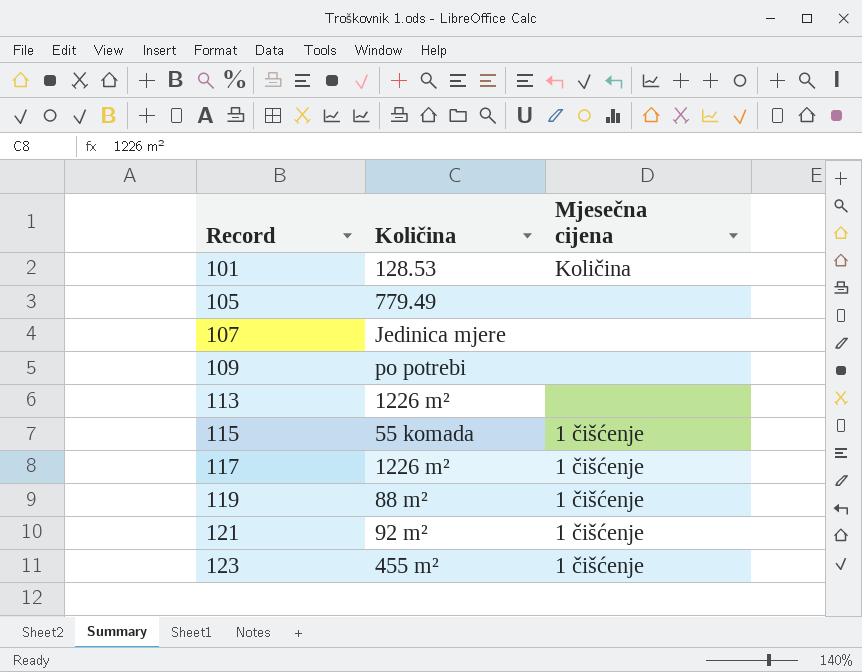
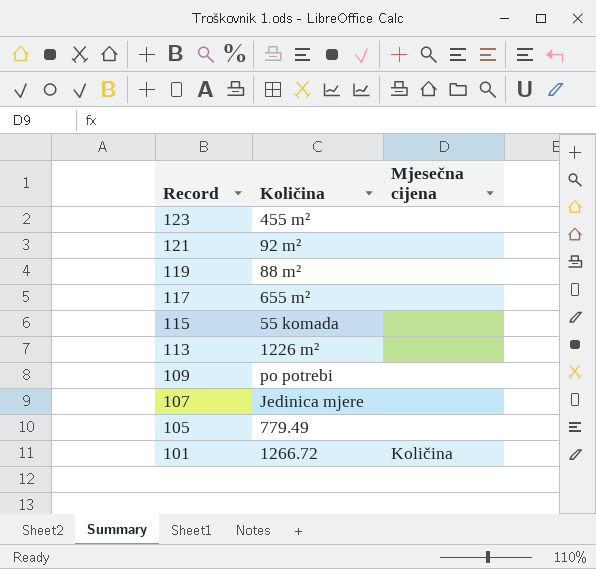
row order: Record ascending -> Record descending
123 | Mjesečna cijena: 1 čišćenje -> none
121 | Mjesečna cijena: 1 čišćenje -> none
119 | Mjesečna cijena: 1 čišćenje -> none
117 | Količina: 1226 m² -> 655 m²
117 | Mjesečna cijena: 1 čišćenje -> none
115 | Mjesečna cijena: 1 čišćenje -> none
101 | Količina: 128.53 -> 1266.72

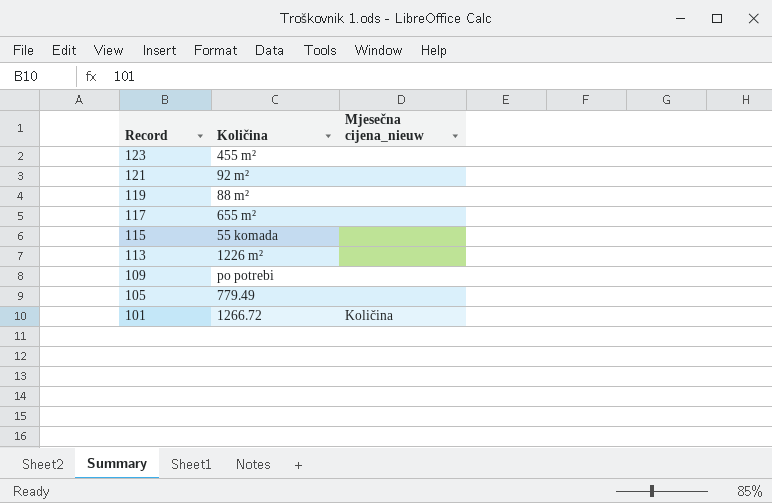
column name: Mjesečna cijena -> Mjesečna cijena_nieuw
row 107: Jedinica mjere | none -> none

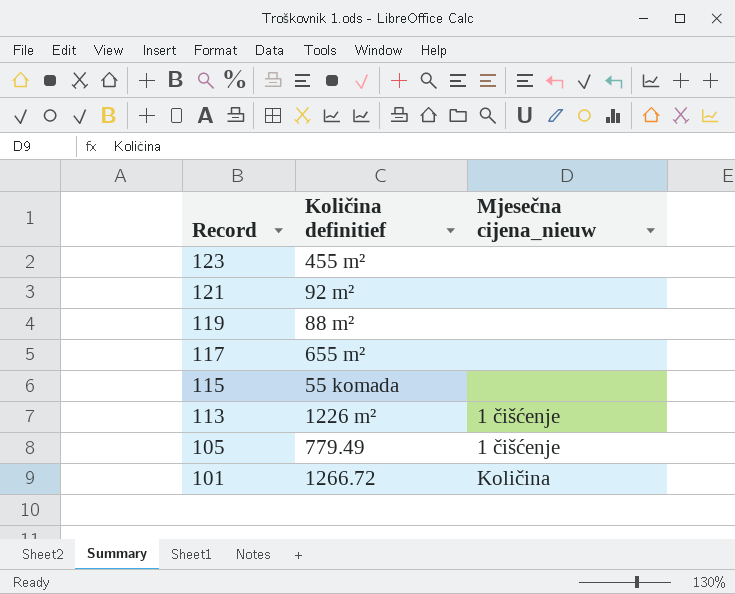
column name: Količina -> Količina definitief
row 109: po potrebi | none -> none
113 | Mjesečna cijena_nieuw: none -> 1 čišćenje
105 | Mjesečna cijena_nieuw: none -> 1 čišćenje

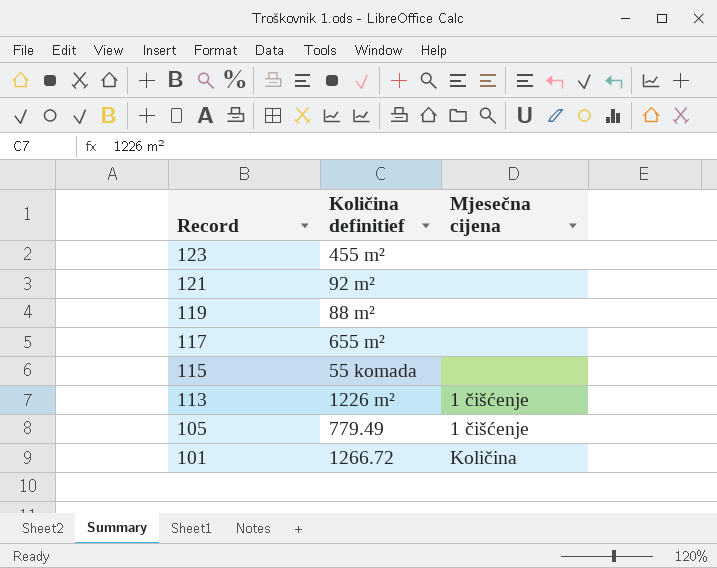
column name: Mjesečna cijena_nieuw -> Mjesečna cijena

